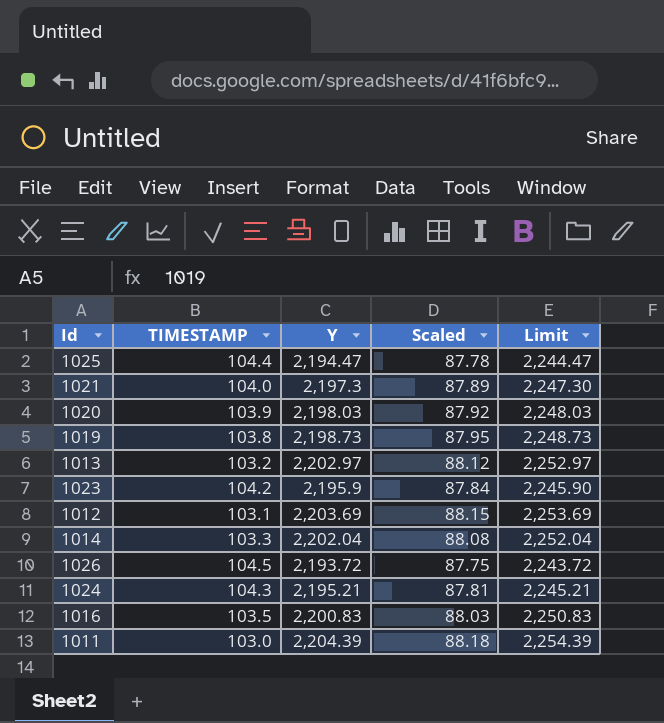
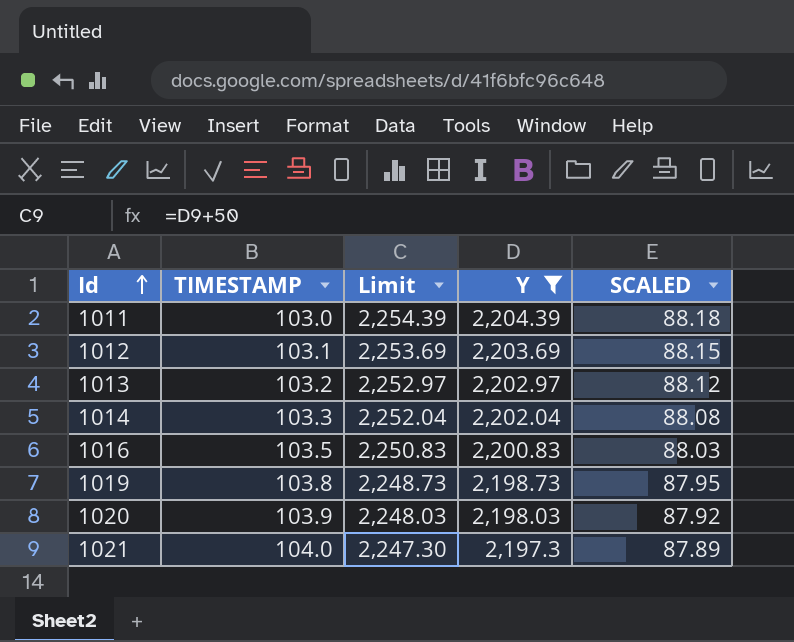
filter: none -> Y >= 2,197.3
row order: none -> Id ascending
column Limit | position: 5 -> 3
column name: Scaled -> SCALED

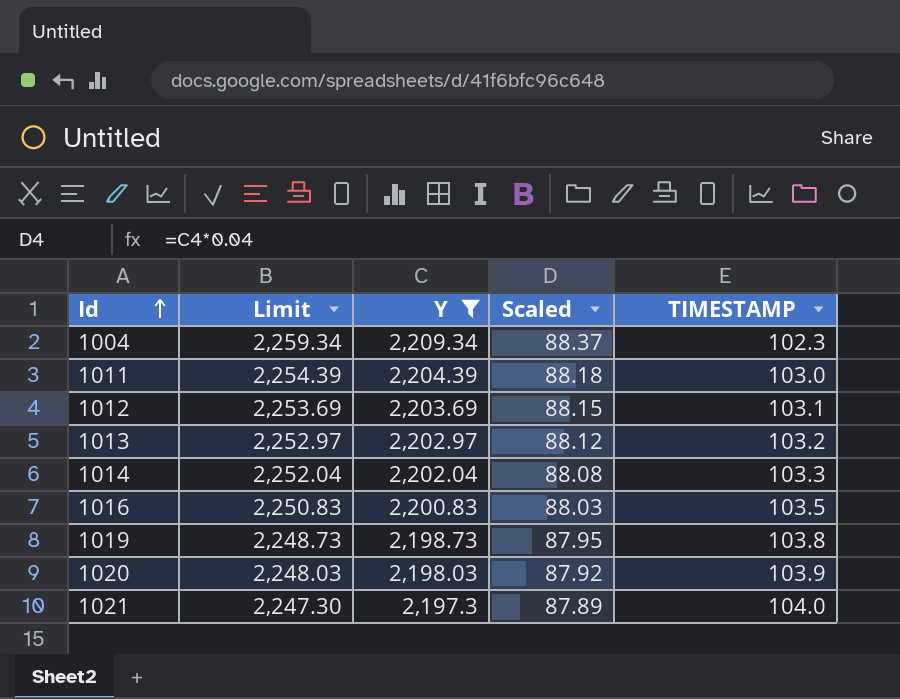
column name: SCALED -> Scaled
column TIMESTAMP | position: 2 -> 5
row 1004: none -> 2,259.34 | 2,209.34 | 88.37 | 102.3

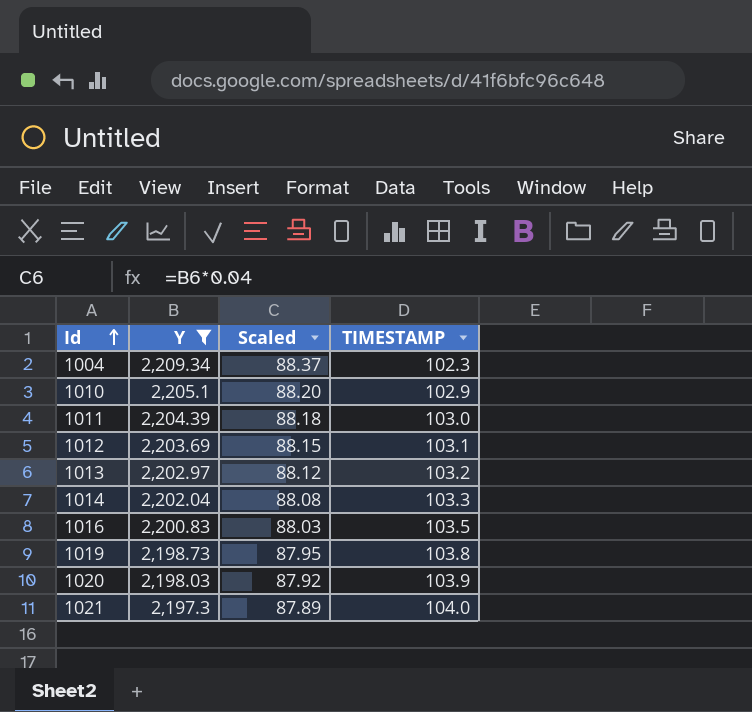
column Limit | formula: [Y] + 50 -> none
row 1010: none -> 2,205.1 | 88.20 | 102.9

